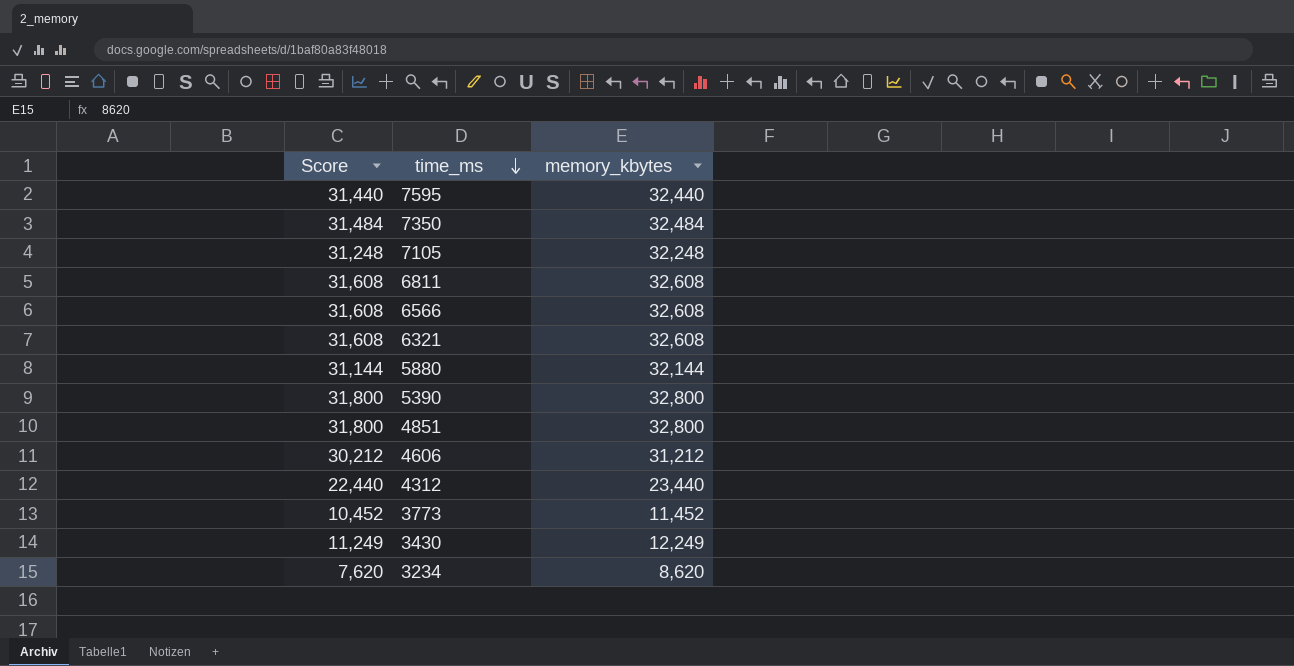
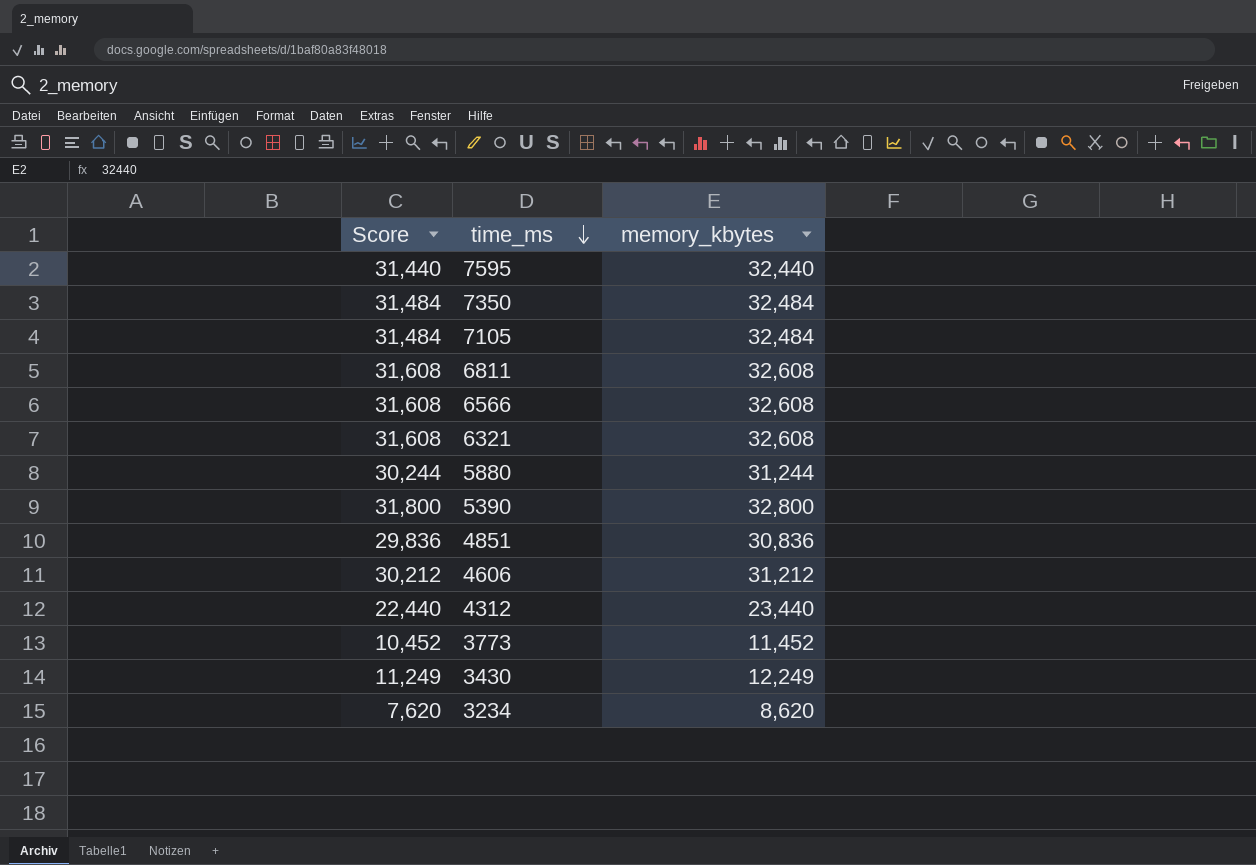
7105 | Score: 31,248 -> 31,484
7105 | memory_kbytes: 32,248 -> 32,484
5880 | Score: 31,144 -> 30,244
5880 | memory_kbytes: 32,144 -> 31,244
4851 | Score: 31,800 -> 29,836
4851 | memory_kbytes: 32,800 -> 30,836

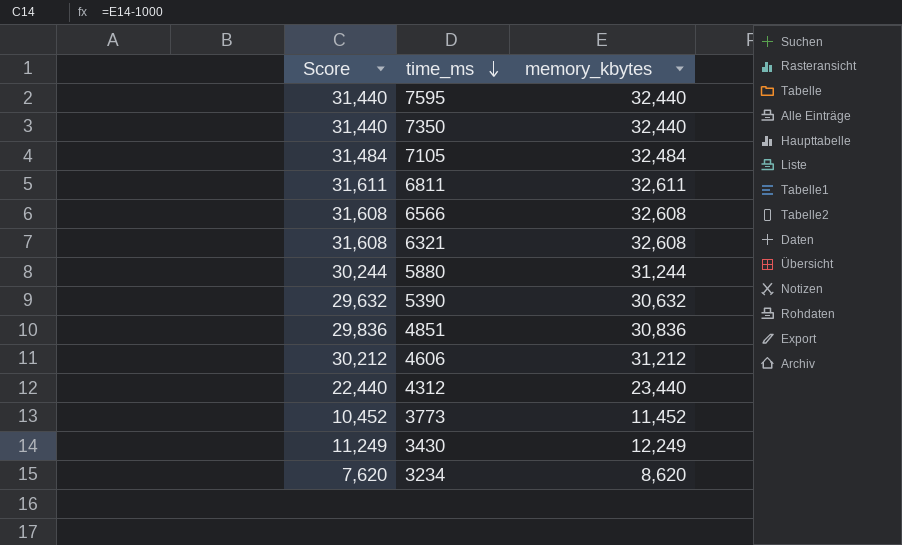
7350 | Score: 31,484 -> 31,440
7350 | memory_kbytes: 32,484 -> 32,440
6811 | Score: 31,608 -> 31,611
6811 | memory_kbytes: 32,608 -> 32,611
5390 | Score: 31,800 -> 29,632
5390 | memory_kbytes: 32,800 -> 30,632

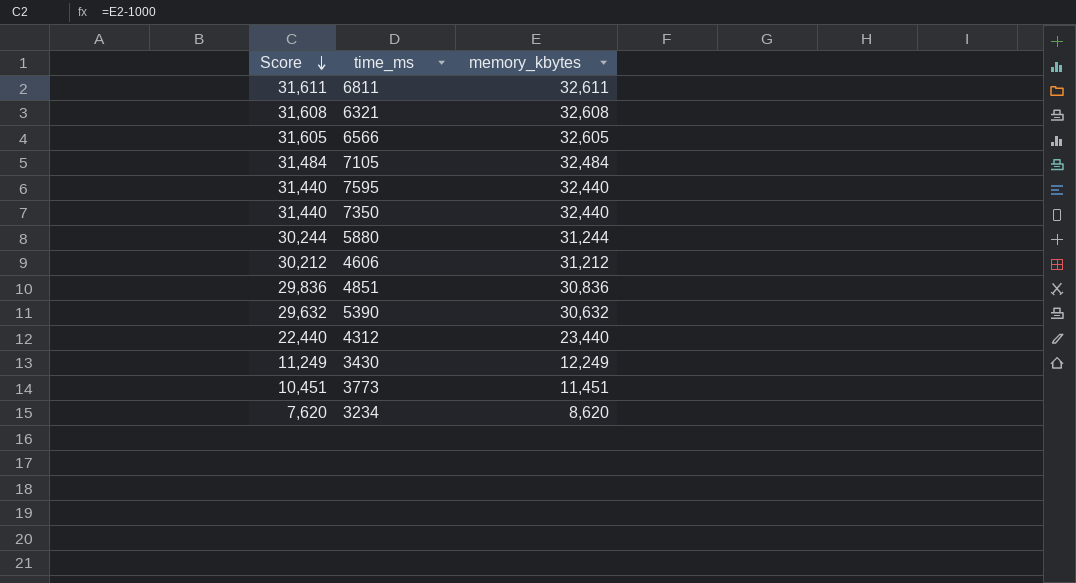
row order: time_ms descending -> Score descending
6566 | Score: 31,608 -> 31,605
6566 | memory_kbytes: 32,608 -> 32,605
3773 | Score: 10,452 -> 10,451
3773 | memory_kbytes: 11,452 -> 11,451

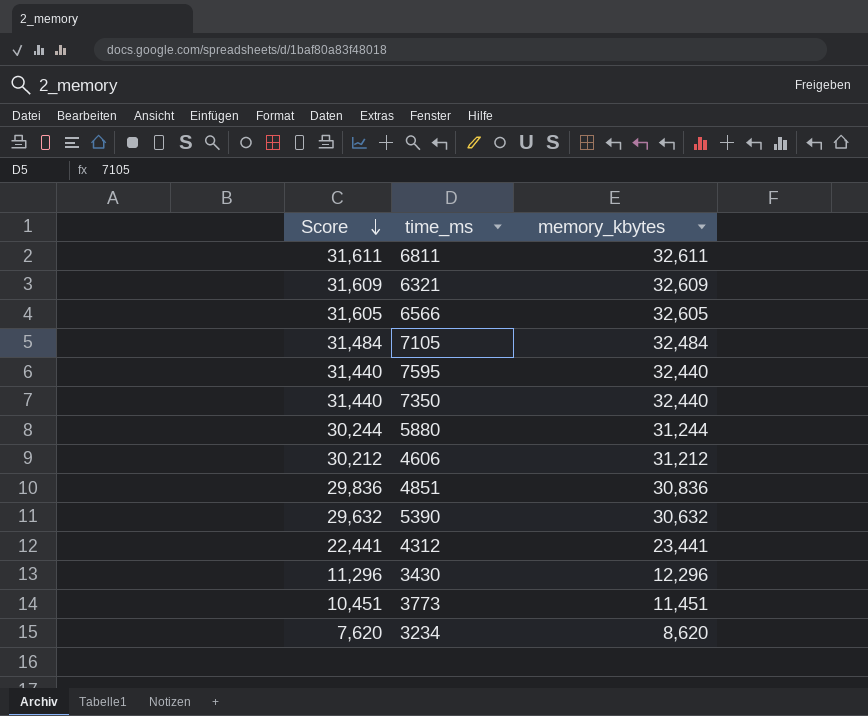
6321 | Score: 31,608 -> 31,609
6321 | memory_kbytes: 32,608 -> 32,609
4312 | Score: 22,440 -> 22,441
4312 | memory_kbytes: 23,440 -> 23,441
3430 | Score: 11,249 -> 11,296
3430 | memory_kbytes: 12,249 -> 12,296

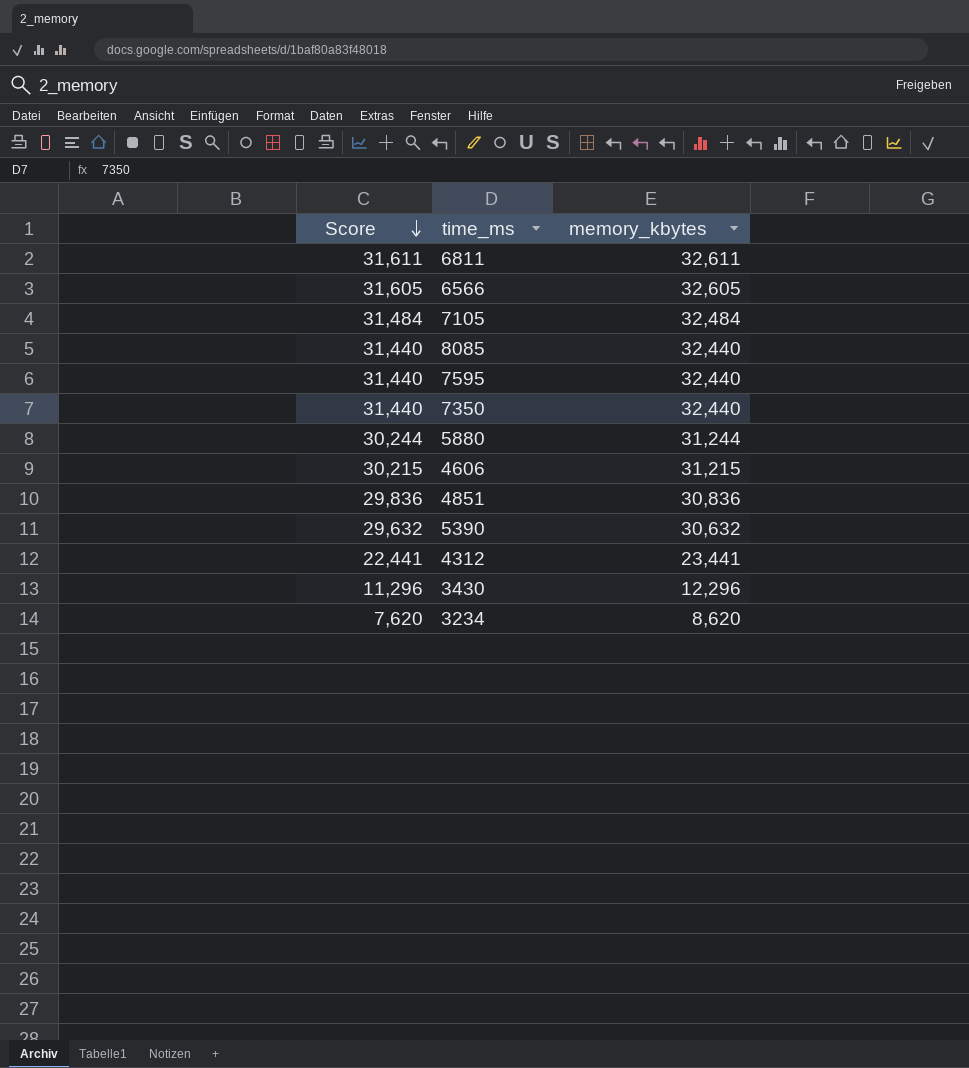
row 6321: 31,609 | 32,609 -> none
row 3773: 10,451 | 11,451 -> none
row 8085: none -> 31,440 | 32,440
4606 | Score: 30,212 -> 30,215
4606 | memory_kbytes: 31,212 -> 31,215

